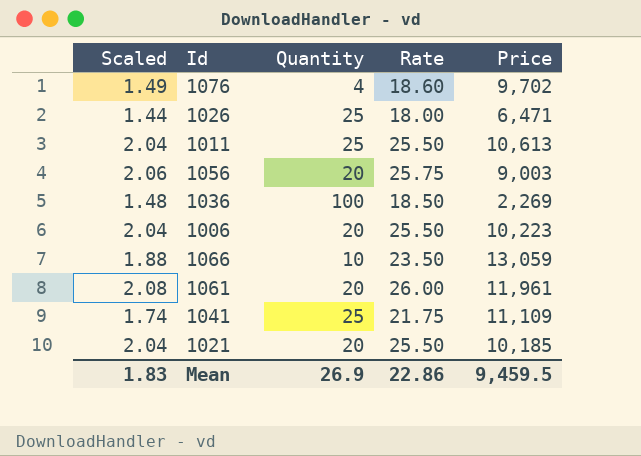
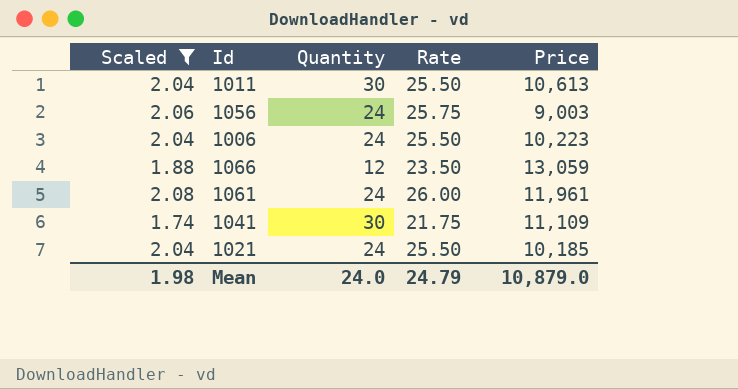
filter: none -> Scaled >= 1.74
1011 | Quantity: 25 -> 30
1056 | Quantity: 20 -> 24
1006 | Quantity: 20 -> 24
1066 | Quantity: 10 -> 12
1061 | Quantity: 20 -> 24
1041 | Quantity: 25 -> 30
1021 | Quantity: 20 -> 24
Mean | Scaled: 1.83 -> 1.98
Mean | Quantity: 26.9 -> 24.0
Mean | Rate: 22.86 -> 24.79
Mean | Price: 9,459.5 -> 10,879.0

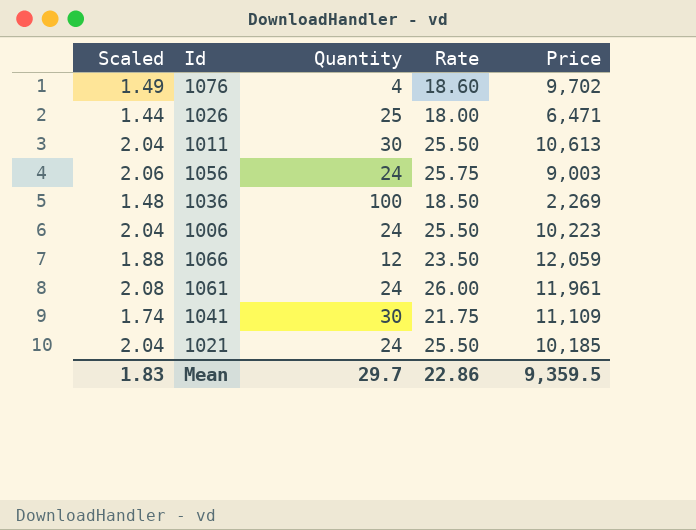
filter: Scaled >= 1.74 -> none
1066 | Price: 13,059 -> 12,059
Mean | Scaled: 1.98 -> 1.83
Mean | Quantity: 24.0 -> 29.7
Mean | Rate: 24.79 -> 22.86
Mean | Price: 10,879.0 -> 9,359.5

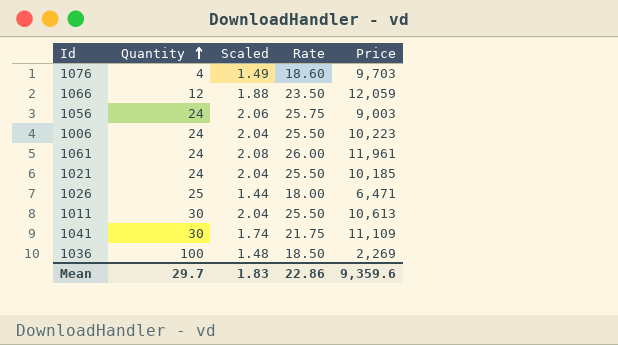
row order: none -> Quantity ascending
column Scaled | position: 1 -> 3
1076 | Price: 9,702 -> 9,703
Mean | Price: 9,359.5 -> 9,359.6

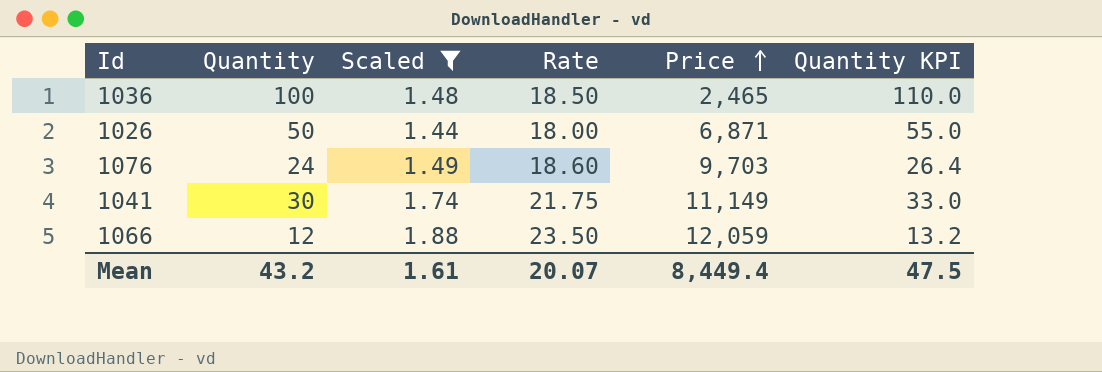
filter: none -> Scaled <= 1.88
row order: Quantity ascending -> Price ascending
column Quantity KPI | formula: none -> [Quantity] * 1.1
1036 | Price: 2,269 -> 2,465
1026 | Quantity: 25 -> 50
1026 | Price: 6,471 -> 6,871
1076 | Quantity: 4 -> 24
1041 | Price: 11,109 -> 11,149
Mean | Quantity: 29.7 -> 43.2
Mean | Scaled: 1.83 -> 1.61
Mean | Rate: 22.86 -> 20.07
Mean | Price: 9,359.6 -> 8,449.4

